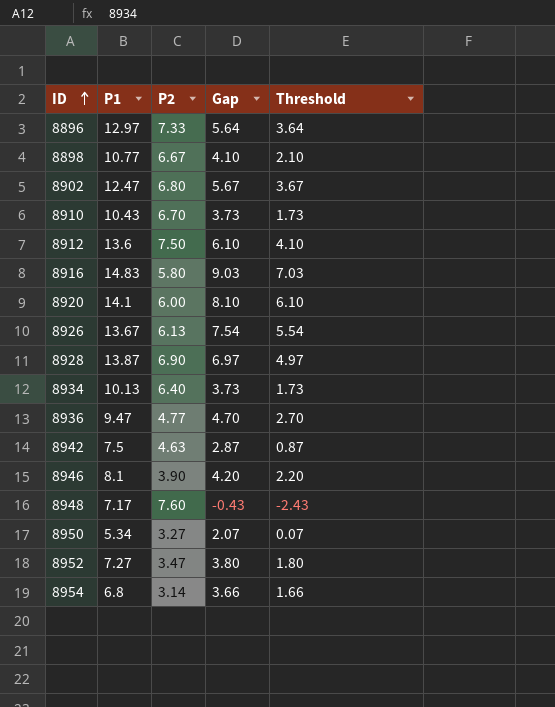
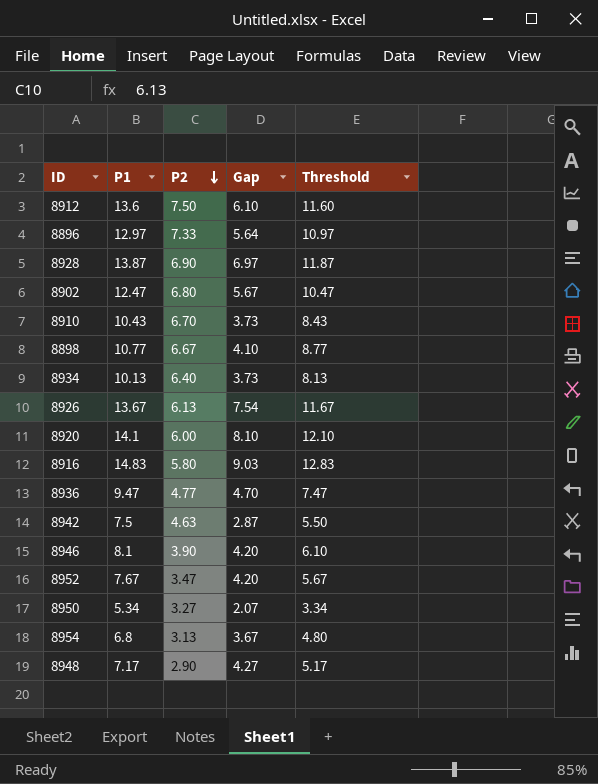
row order: ID ascending -> P2 descending
column Threshold | formula: [Gap] - 2 -> [P1] - 2
8952 | P1: 7.27 -> 7.67
8952 | Gap: 3.80 -> 4.20
8954 | P2: 3.14 -> 3.13
8954 | Gap: 3.66 -> 3.67
8948 | P2: 7.60 -> 2.90
8948 | Gap: -0.43 -> 4.27

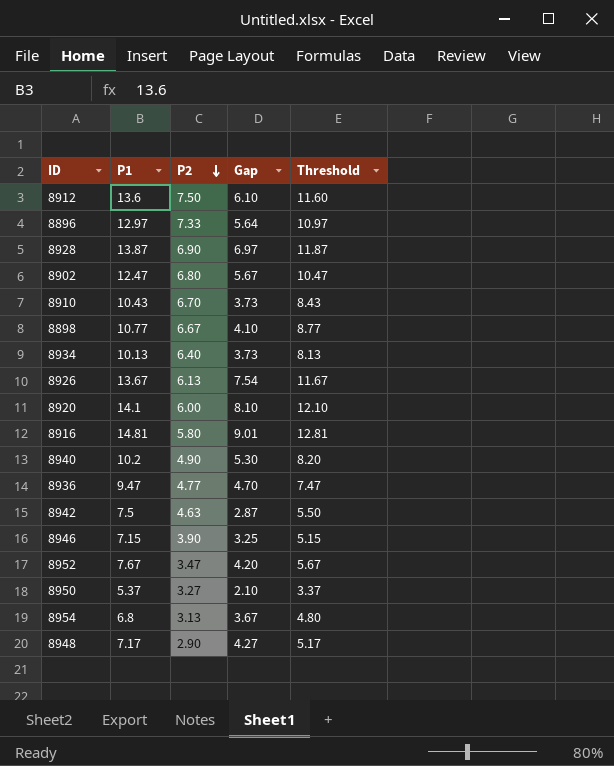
8916 | P1: 14.83 -> 14.81
8916 | Gap: 9.03 -> 9.01
8916 | Threshold: 12.83 -> 12.81
row 8940: none -> 10.2 | 4.90 | 5.30 | 8.20
8946 | P1: 8.1 -> 7.15
8946 | Gap: 4.20 -> 3.25
8946 | Threshold: 6.10 -> 5.15
8950 | P1: 5.34 -> 5.37
8950 | Gap: 2.07 -> 2.10
8950 | Threshold: 3.34 -> 3.37

